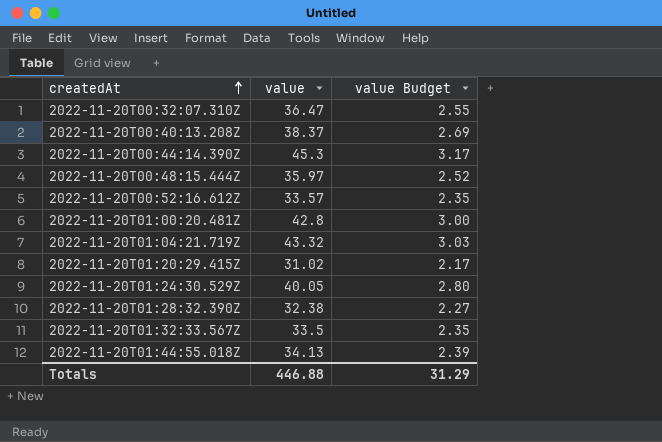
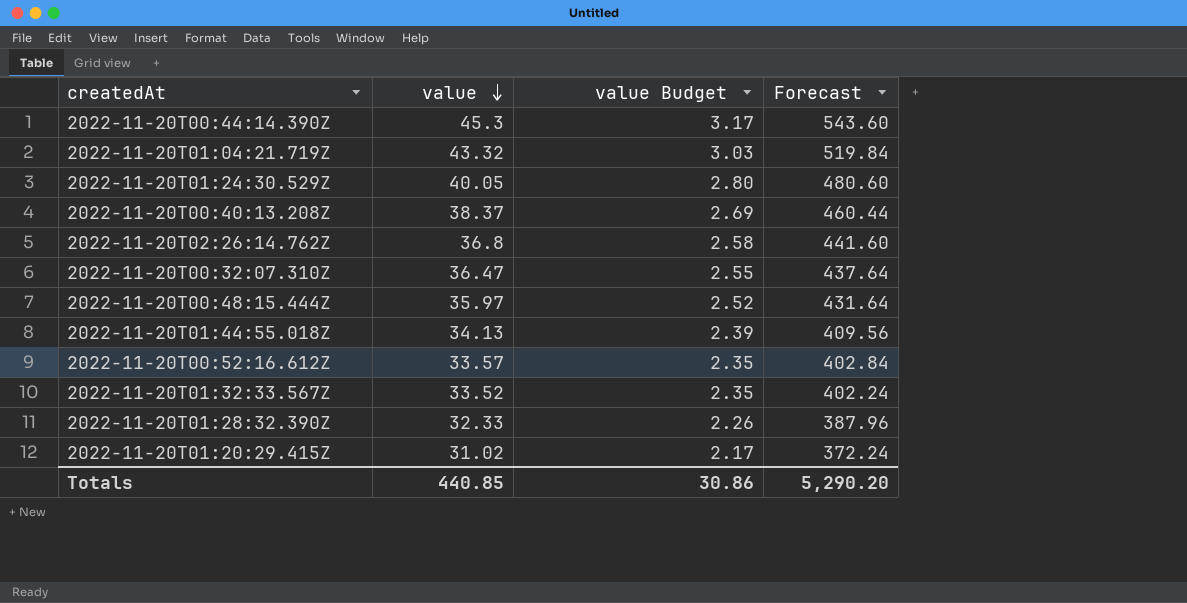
row order: createdAt ascending -> value descending
column Forecast | formula: none -> [value] * 12
row 2022-11-20T01:00:20.481Z: 42.8 | 3.00 -> none
row 2022-11-20T02:26:14.762Z: none -> 36.8 | 2.58 | 441.60
2022-11-20T01:32:33.567Z | value: 33.5 -> 33.52
2022-11-20T01:28:32.390Z | value: 32.38 -> 32.33
2022-11-20T01:28:32.390Z | value Budget: 2.27 -> 2.26
Totals | value: 446.88 -> 440.85
Totals | value Budget: 31.29 -> 30.86

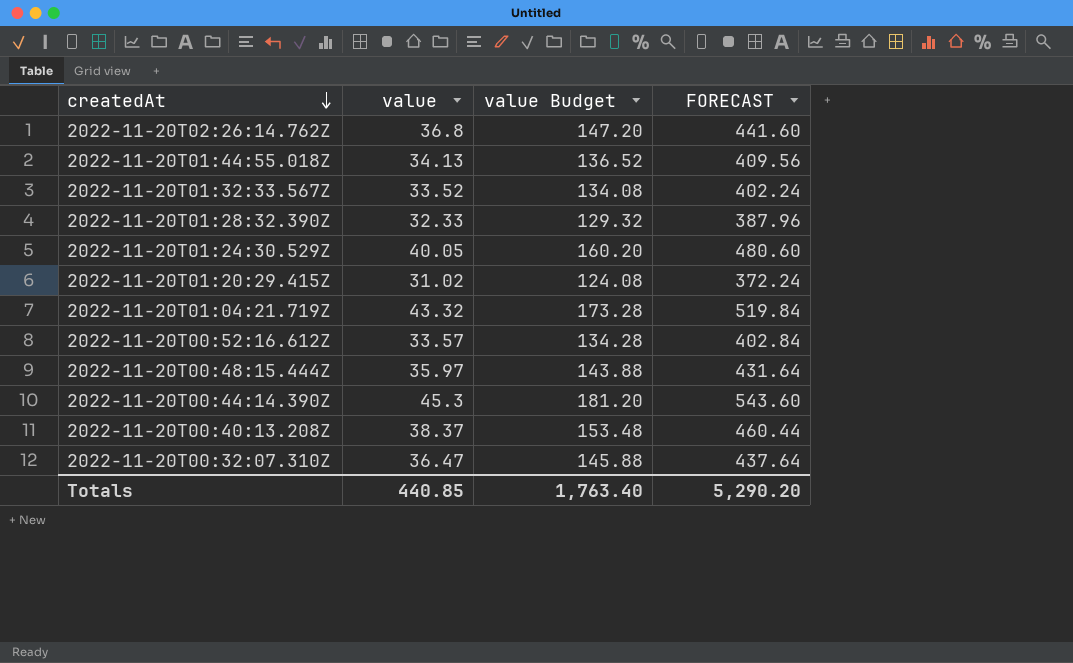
row order: value descending -> createdAt descending
column value Budget | formula: [value] * 0.07 -> [value] * 4
column name: Forecast -> FORECAST
Totals | value Budget: 30.86 -> 1,763.40

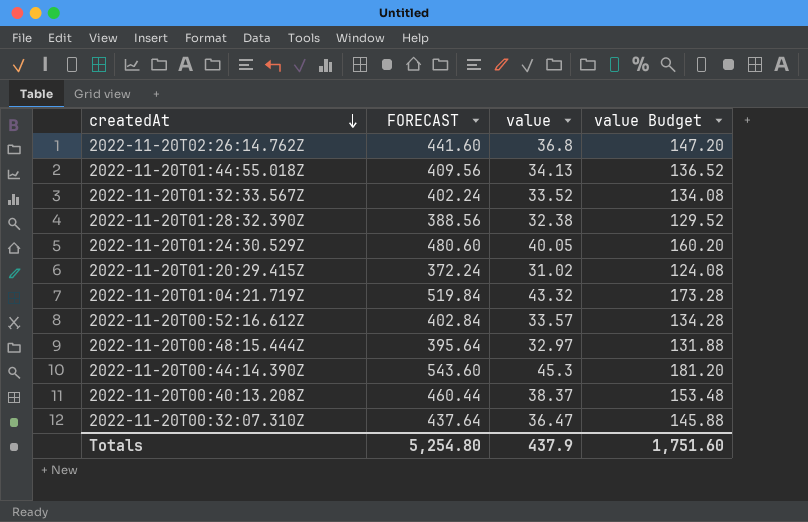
column FORECAST | position: 4 -> 2
2022-11-20T01:28:32.390Z | FORECAST: 387.96 -> 388.56
2022-11-20T01:28:32.390Z | value: 32.33 -> 32.38
2022-11-20T01:28:32.390Z | value Budget: 129.32 -> 129.52
2022-11-20T00:48:15.444Z | FORECAST: 431.64 -> 395.64
2022-11-20T00:48:15.444Z | value: 35.97 -> 32.97
2022-11-20T00:48:15.444Z | value Budget: 143.88 -> 131.88
Totals | FORECAST: 5,290.20 -> 5,254.80
Totals | value: 440.85 -> 437.9
Totals | value Budget: 1,763.40 -> 1,751.60

